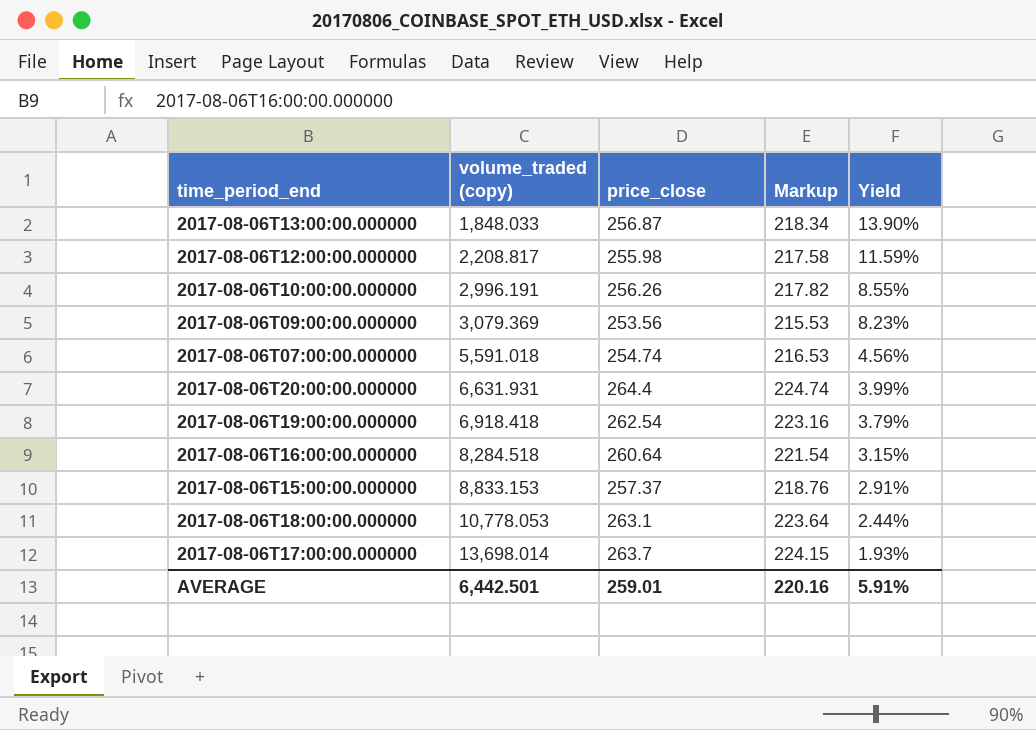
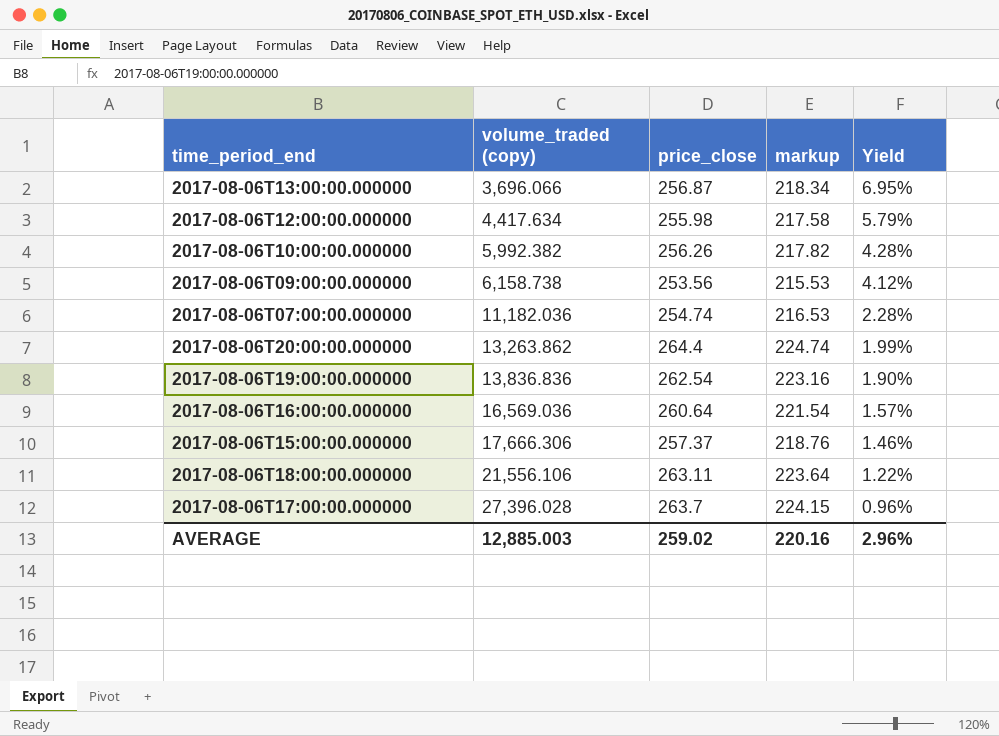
column name: Markup -> markup
2017-08-06T13:00:00.000000 | volume_traded (copy): 1,848.033 -> 3,696.066
2017-08-06T13:00:00.000000 | Yield: 13.90% -> 6.95%
2017-08-06T12:00:00.000000 | volume_traded (copy): 2,208.817 -> 4,417.634
2017-08-06T12:00:00.000000 | Yield: 11.59% -> 5.79%
2017-08-06T10:00:00.000000 | volume_traded (copy): 2,996.191 -> 5,992.382
2017-08-06T10:00:00.000000 | Yield: 8.55% -> 4.28%
2017-08-06T09:00:00.000000 | volume_traded (copy): 3,079.369 -> 6,158.738
2017-08-06T09:00:00.000000 | Yield: 8.23% -> 4.12%
2017-08-06T07:00:00.000000 | volume_traded (copy): 5,591.018 -> 11,182.036
2017-08-06T07:00:00.000000 | Yield: 4.56% -> 2.28%
2017-08-06T20:00:00.000000 | volume_traded (copy): 6,631.931 -> 13,263.862
2017-08-06T20:00:00.000000 | Yield: 3.99% -> 1.99%
2017-08-06T19:00:00.000000 | volume_traded (copy): 6,918.418 -> 13,836.836
2017-08-06T19:00:00.000000 | Yield: 3.79% -> 1.90%
2017-08-06T16:00:00.000000 | volume_traded (copy): 8,284.518 -> 16,569.036
2017-08-06T16:00:00.000000 | Yield: 3.15% -> 1.57%
2017-08-06T15:00:00.000000 | volume_traded (copy): 8,833.153 -> 17,666.306
2017-08-06T15:00:00.000000 | Yield: 2.91% -> 1.46%
2017-08-06T18:00:00.000000 | volume_traded (copy): 10,778.053 -> 21,556.106
2017-08-06T18:00:00.000000 | price_close: 263.1 -> 263.11
2017-08-06T18:00:00.000000 | Yield: 2.44% -> 1.22%
2017-08-06T17:00:00.000000 | volume_traded (copy): 13,698.014 -> 27,396.028
2017-08-06T17:00:00.000000 | Yield: 1.93% -> 0.96%
AVERAGE | volume_traded (copy): 6,442.501 -> 12,885.003
AVERAGE | price_close: 259.01 -> 259.02
AVERAGE | Yield: 5.91% -> 2.96%

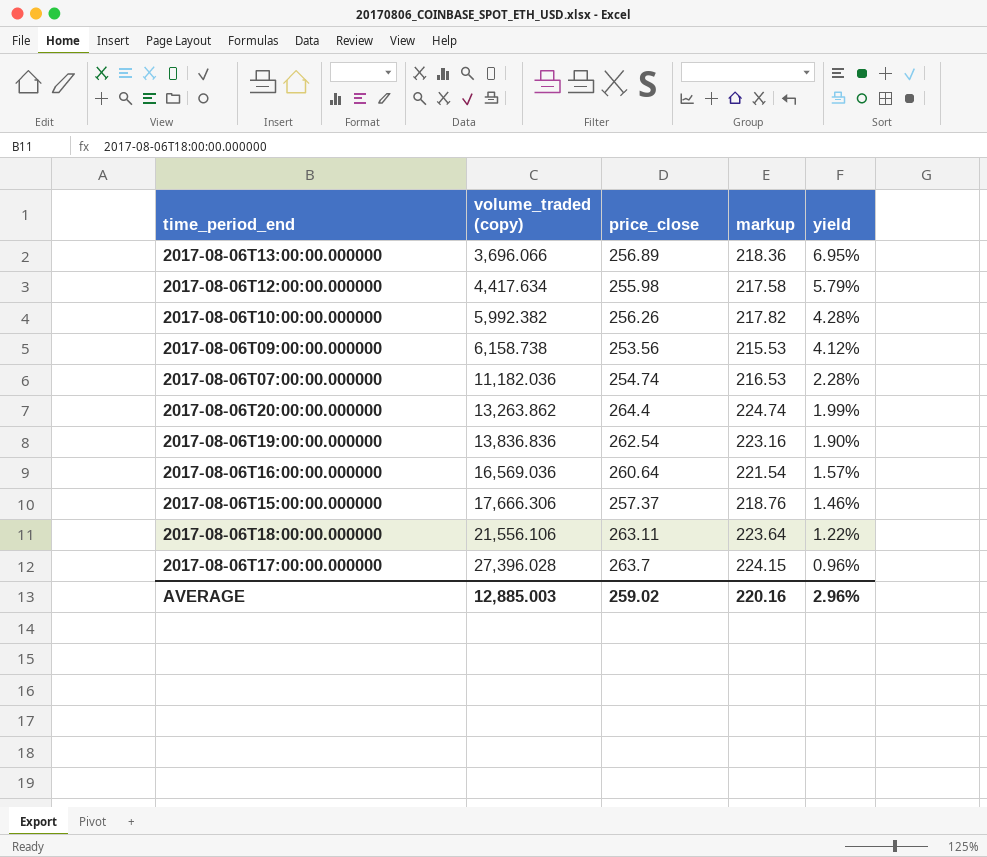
column name: Yield -> yield
2017-08-06T13:00:00.000000 | price_close: 256.87 -> 256.89
2017-08-06T13:00:00.000000 | markup: 218.34 -> 218.36

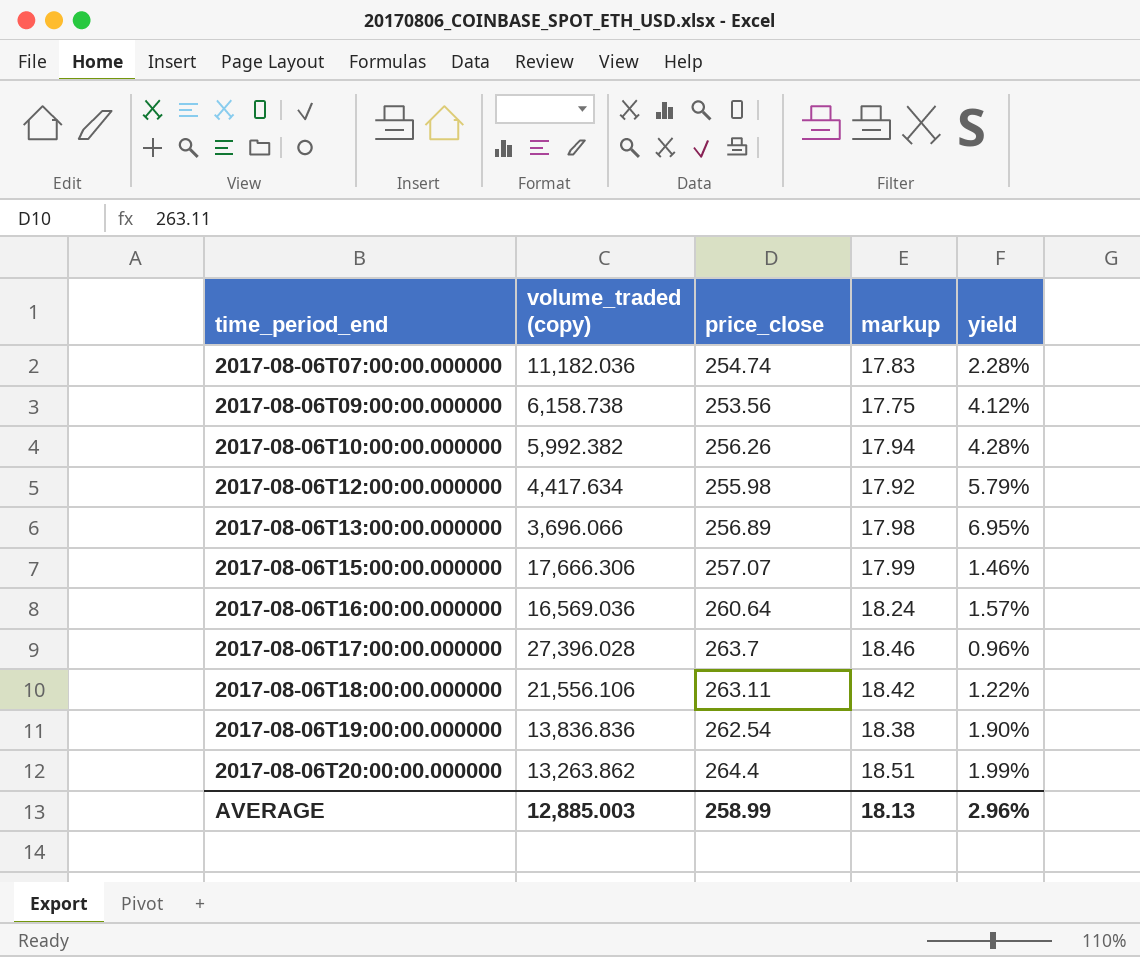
row order: volume_traded (copy) ascending -> time_period_end ascending
column markup | formula: [price_close] * 0.85 -> [price_close] * 0.07
2017-08-06T15:00:00.000000 | price_close: 257.37 -> 257.07
AVERAGE | price_close: 259.02 -> 258.99
AVERAGE | markup: 220.16 -> 18.13

